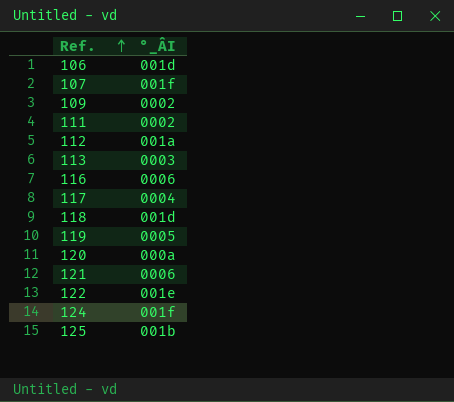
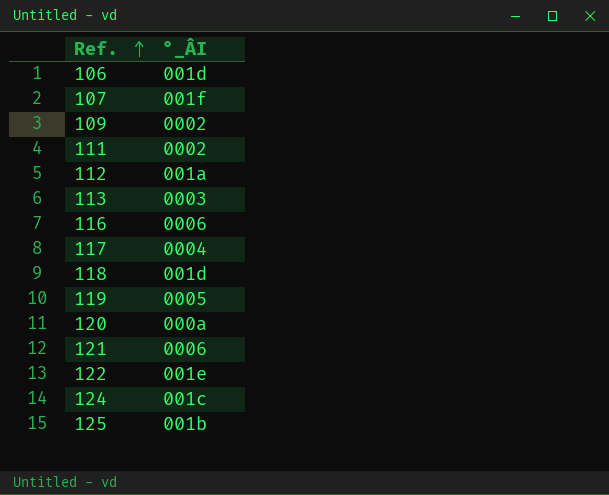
124 | °_ÂI: 001f -> 001c

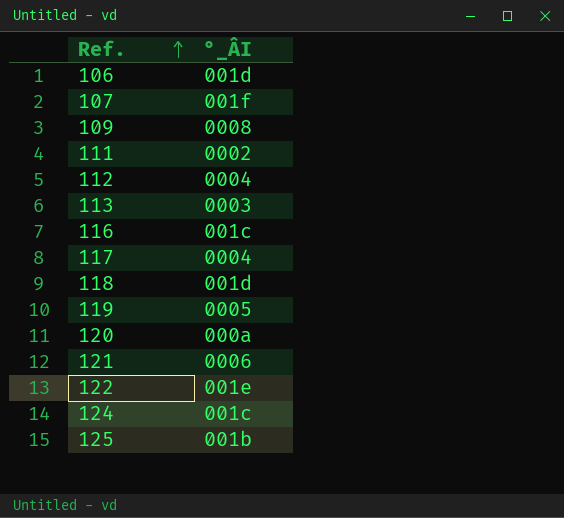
109 | °_ÂI: 0002 -> 0008
112 | °_ÂI: 001a -> 0004
116 | °_ÂI: 0006 -> 001c

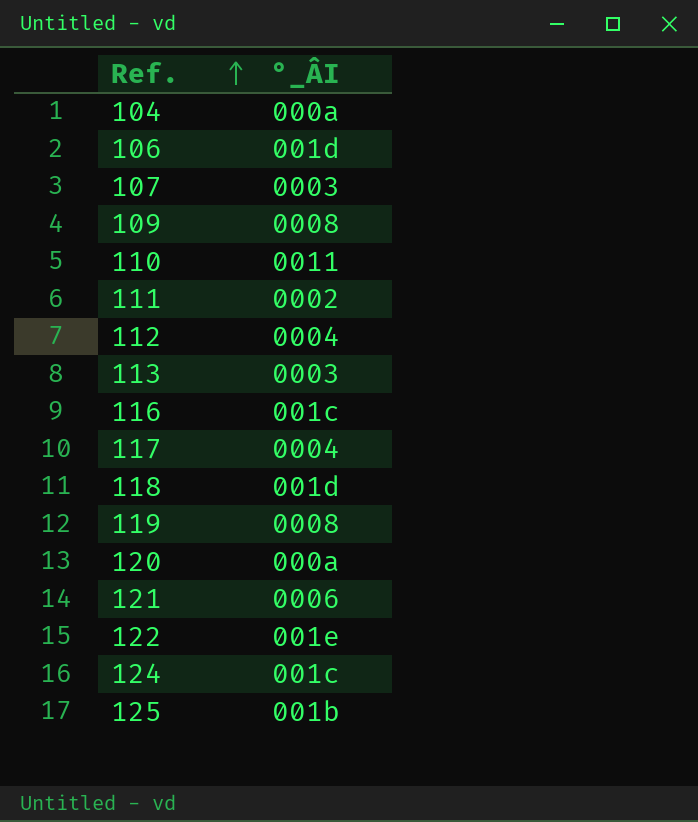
row 104: none -> 000a
107 | °_ÂI: 001f -> 0003
row 110: none -> 0011
119 | °_ÂI: 0005 -> 0008

